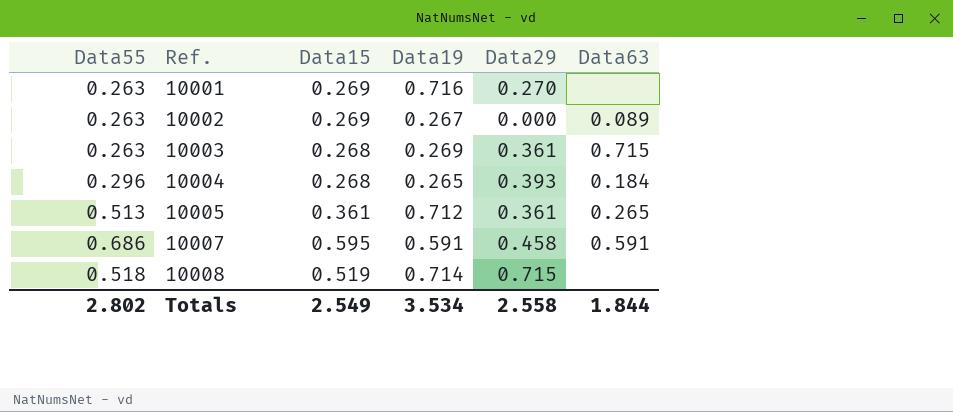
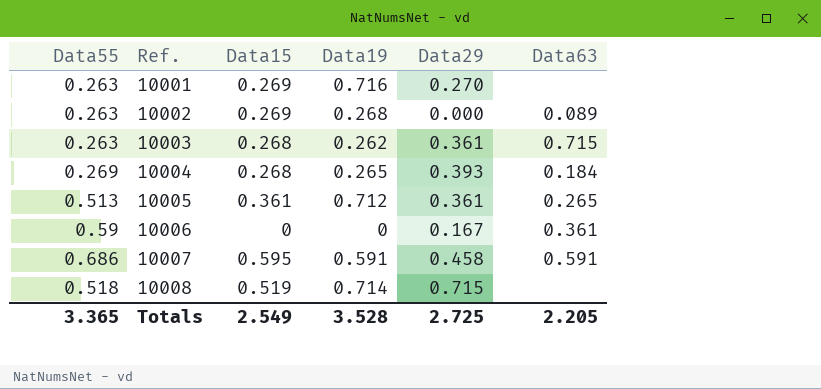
10002 | Data19: 0.267 -> 0.268
10003 | Data19: 0.269 -> 0.262
10004 | Data55: 0.296 -> 0.269
row 10006: none -> 0.59 | 0 | 0 | 0.167 | 0.361
Totals | Data55: 2.802 -> 3.365
Totals | Data19: 3.534 -> 3.528
Totals | Data29: 2.558 -> 2.725
Totals | Data63: 1.844 -> 2.205

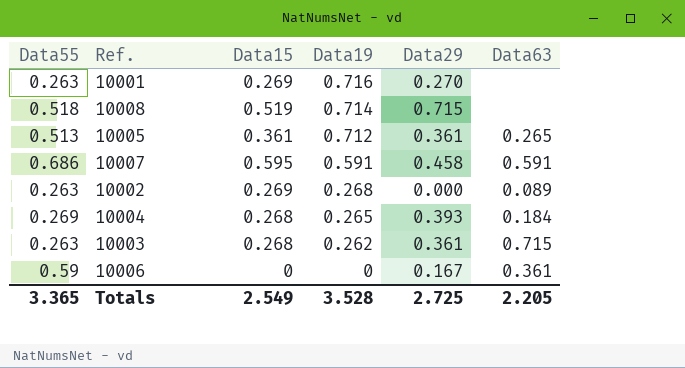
row order: Ref. ascending -> Data19 descending

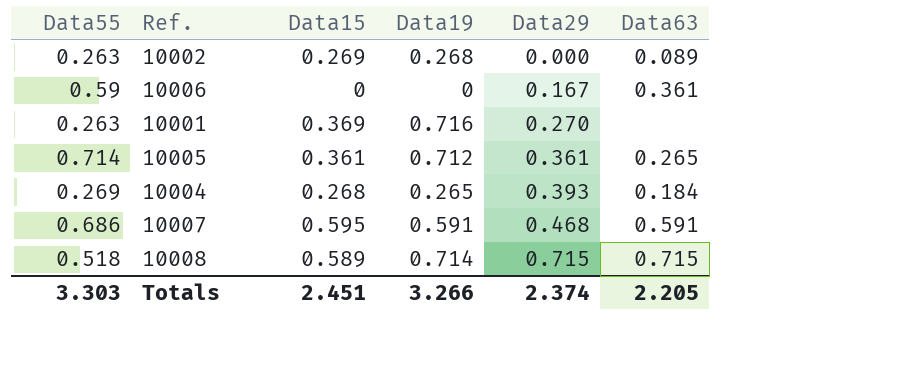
row order: Data19 descending -> Data29 ascending
row 10003: 0.263 | 0.268 | 0.262 | 0.361 | 0.715 -> none
10001 | Data15: 0.269 -> 0.369
10005 | Data55: 0.513 -> 0.714
10007 | Data29: 0.458 -> 0.468
10008 | Data15: 0.519 -> 0.589
10008 | Data63: none -> 0.715
Totals | Data55: 3.365 -> 3.303
Totals | Data15: 2.549 -> 2.451
Totals | Data19: 3.528 -> 3.266
Totals | Data29: 2.725 -> 2.374

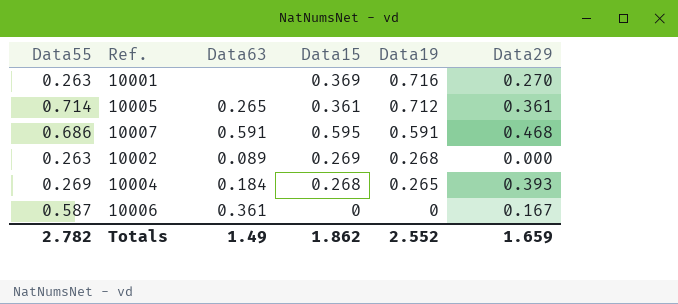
row order: Data29 ascending -> Data19 descending
column Data63 | position: 6 -> 3
row 10008: 0.518 | 0.589 | 0.714 | 0.715 | 0.715 -> none
10006 | Data55: 0.59 -> 0.587
Totals | Data55: 3.303 -> 2.782
Totals | Data63: 2.205 -> 1.49
Totals | Data15: 2.451 -> 1.862
Totals | Data19: 3.266 -> 2.552
Totals | Data29: 2.374 -> 1.659

